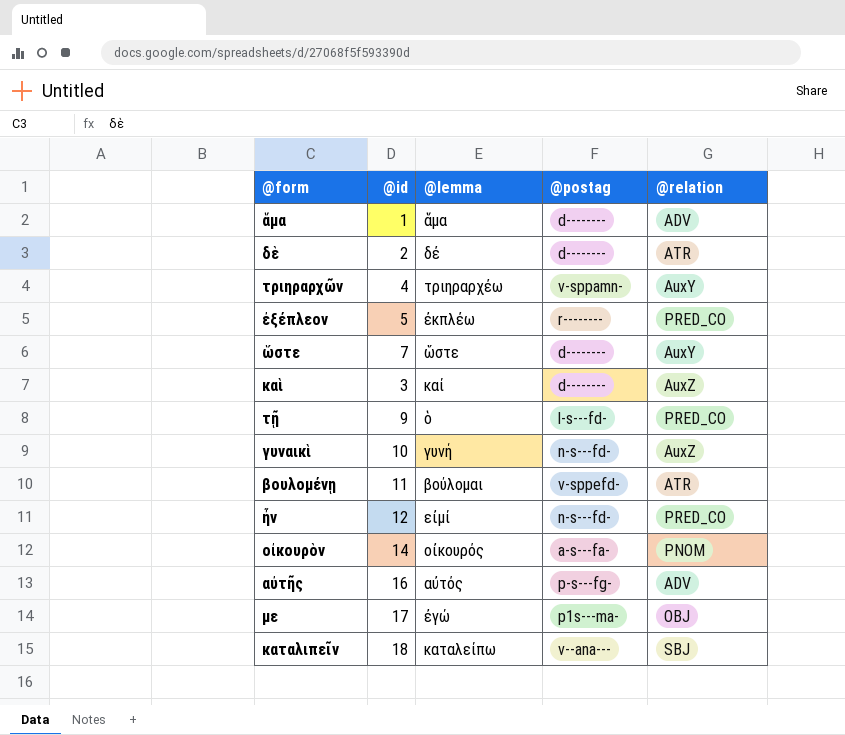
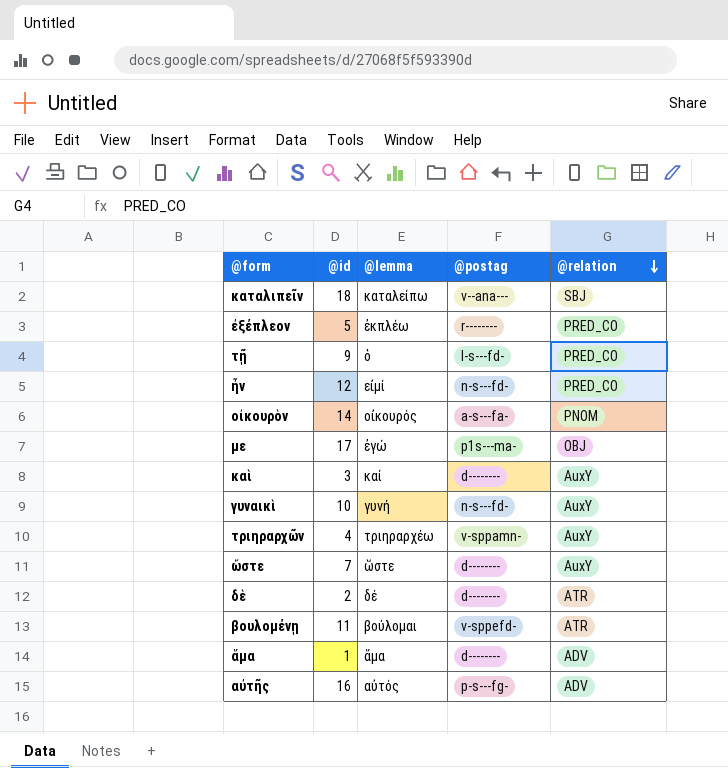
row order: none -> @relation descending
καὶ | @relation: AuxZ -> AuxY
γυναικὶ | @relation: AuxZ -> AuxY

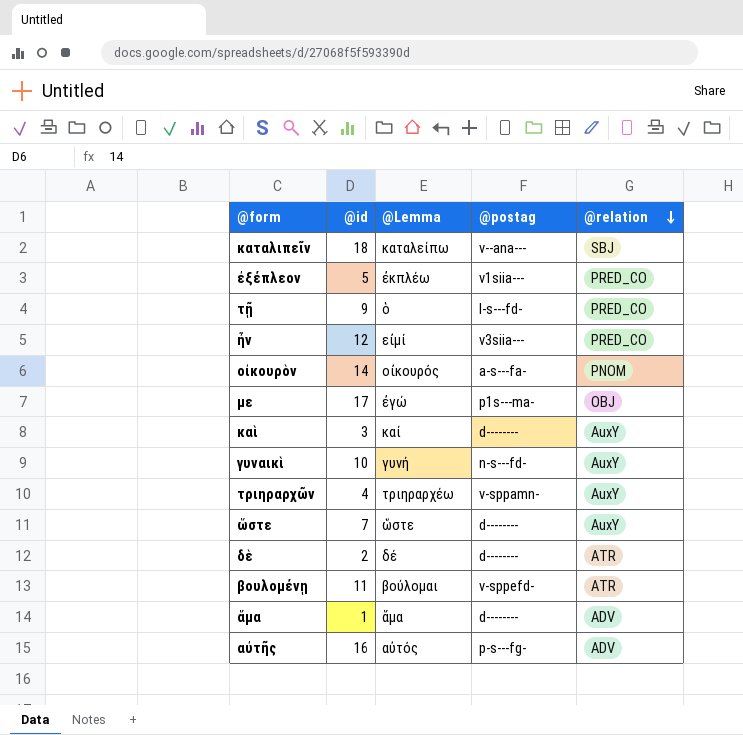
column name: @lemma -> @Lemma
ἐξέπλεον | @postag: r-------- -> v1siia---
ἦν | @postag: n-s---fd- -> v3siia---

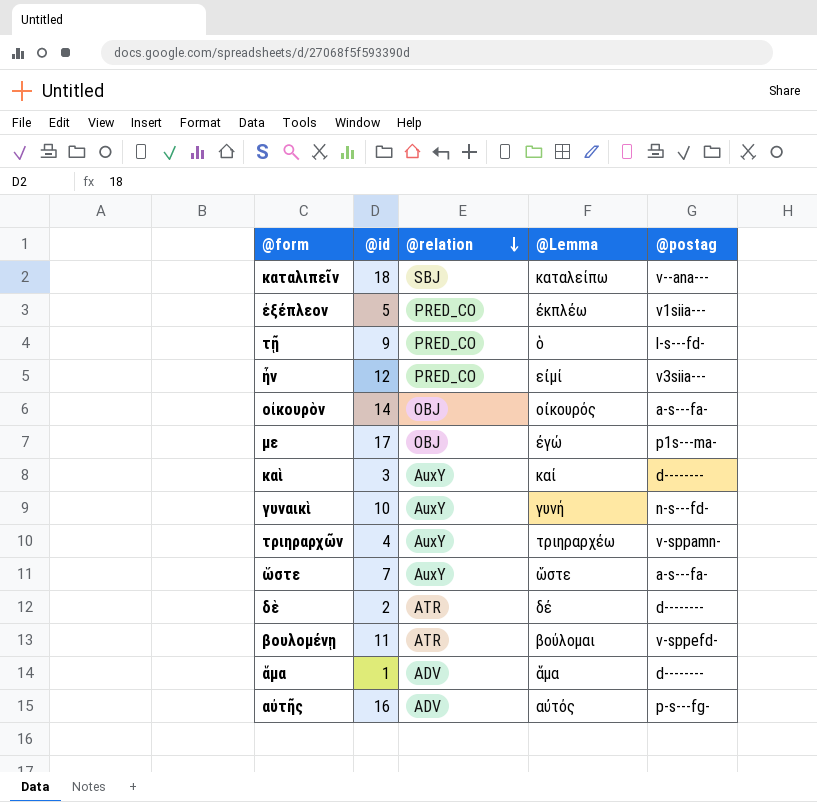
column @relation | position: 5 -> 3
οἰκουρὸν | @relation: PNOM -> OBJ
ὥστε | @postag: d-------- -> a-s---fa-

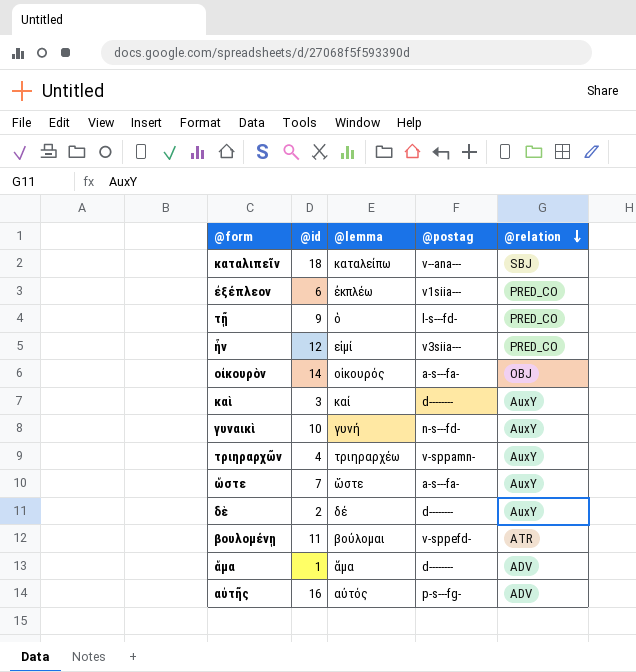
column name: @Lemma -> @lemma
column @relation | position: 3 -> 5
row με: 17 | OBJ | ἐγώ | p1s---ma- -> none
ἐξέπλεον | @id: 5 -> 6
δὲ | @relation: ATR -> AuxY

